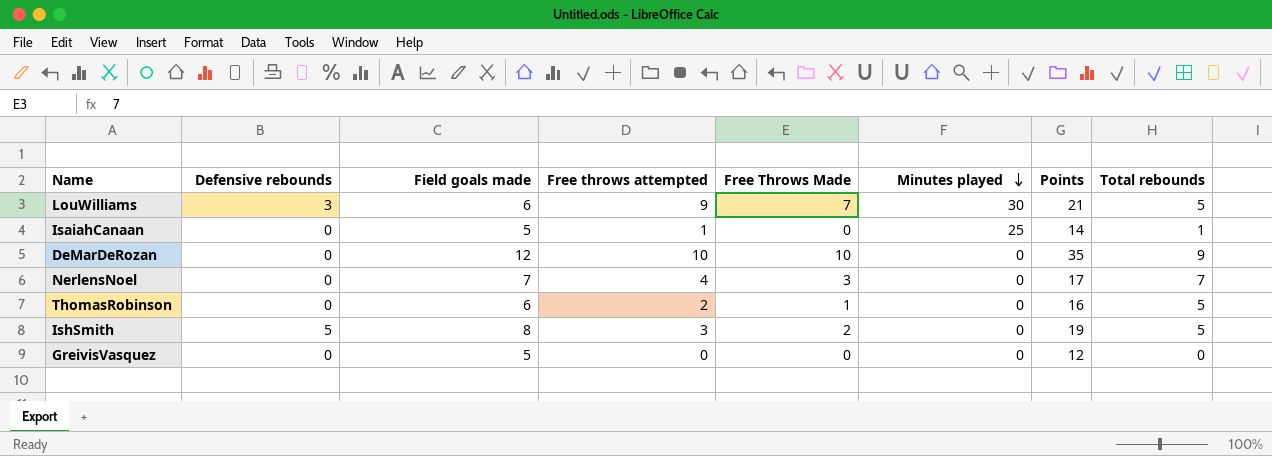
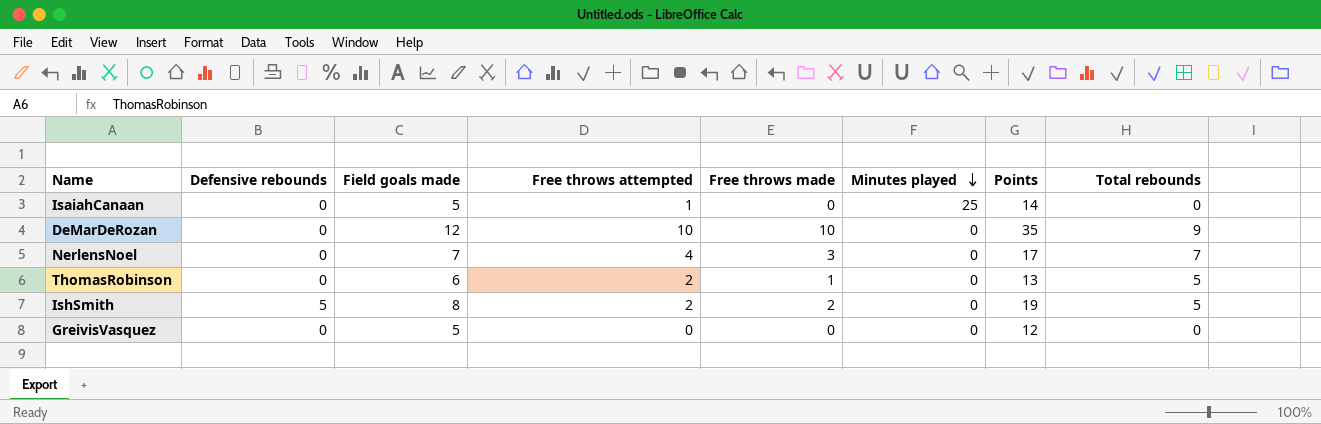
column name: Free Throws Made -> Free throws made
row LouWilliams: 3 | 6 | 9 | 7 | 30 | 21 | 5 -> none
IsaiahCanaan | Total rebounds: 1 -> 0
ThomasRobinson | Points: 16 -> 13
IshSmith | Free throws attempted: 3 -> 2

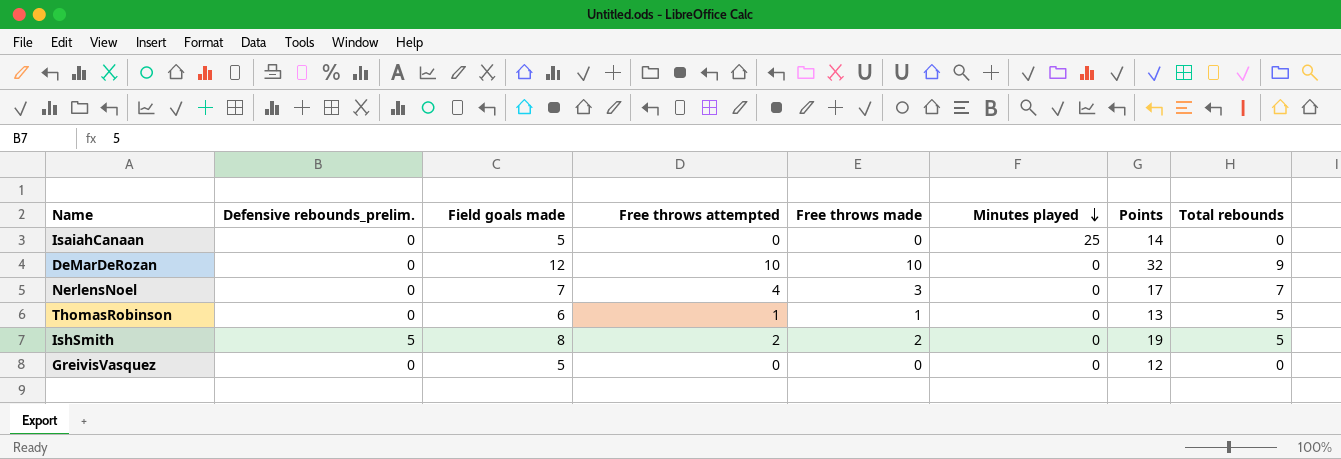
column name: Defensive rebounds -> Defensive rebounds_prelim.
IsaiahCanaan | Free throws attempted: 1 -> 0
DeMarDeRozan | Points: 35 -> 32
ThomasRobinson | Free throws attempted: 2 -> 1

